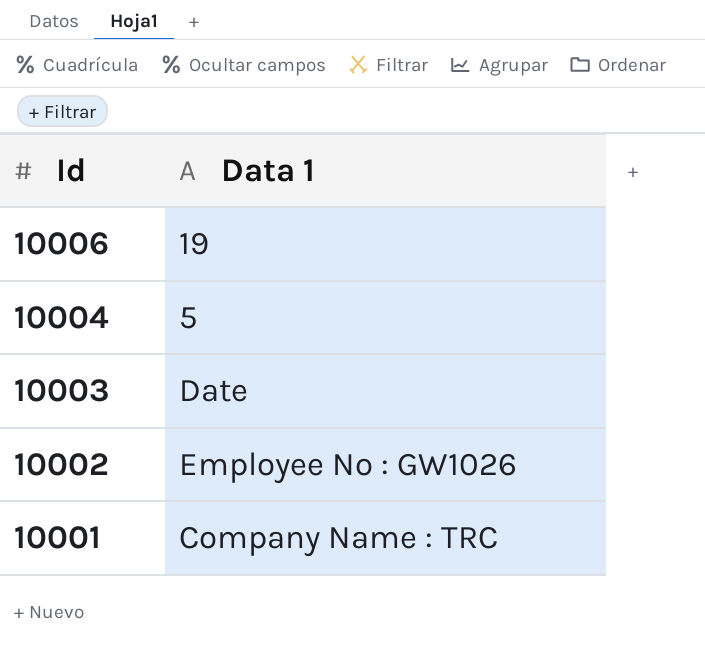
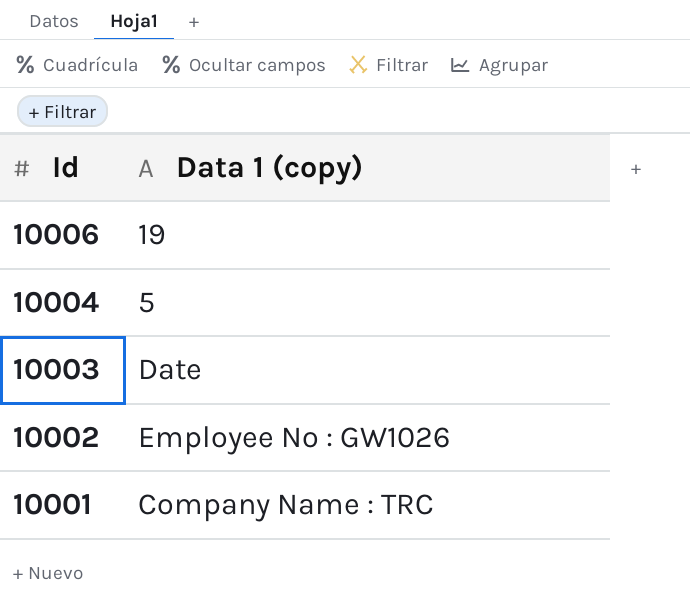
column name: Data 1 -> Data 1 (copy)

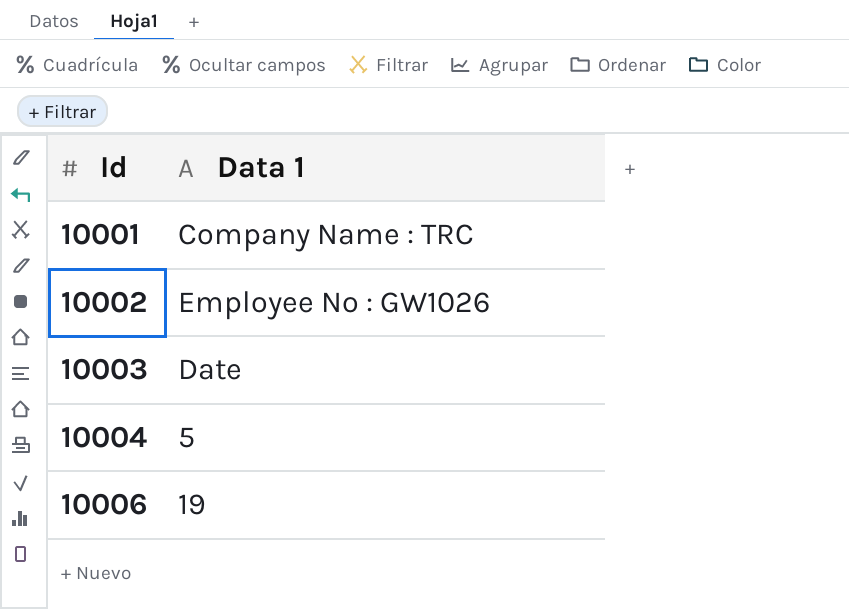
row order: Id descending -> Id ascending
column name: Data 1 (copy) -> Data 1

